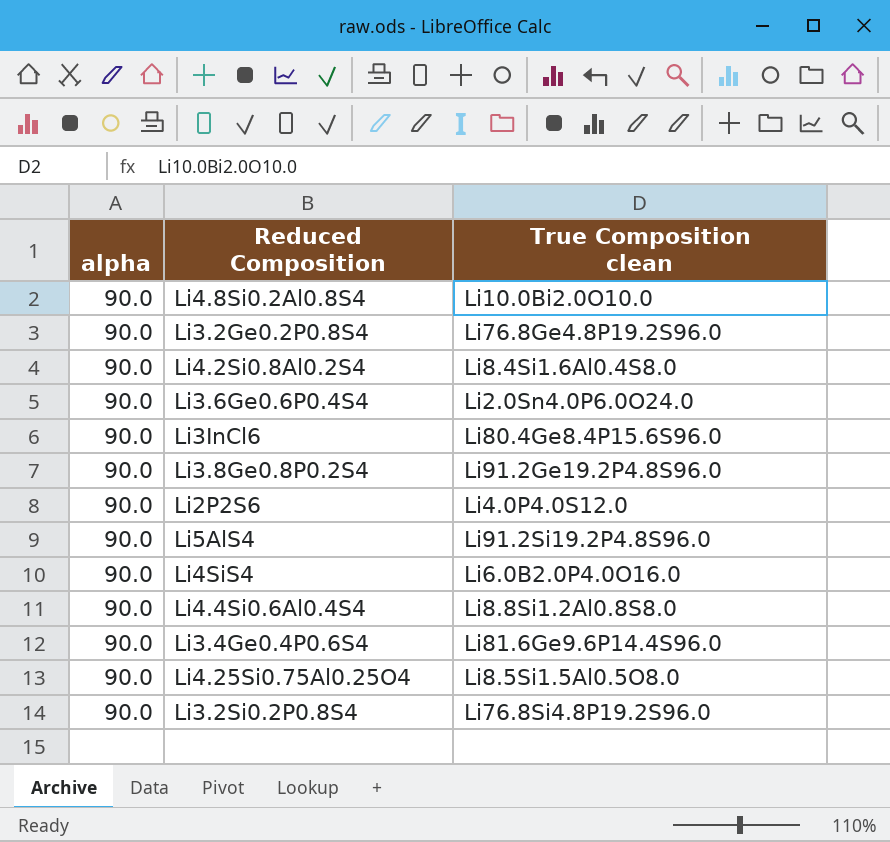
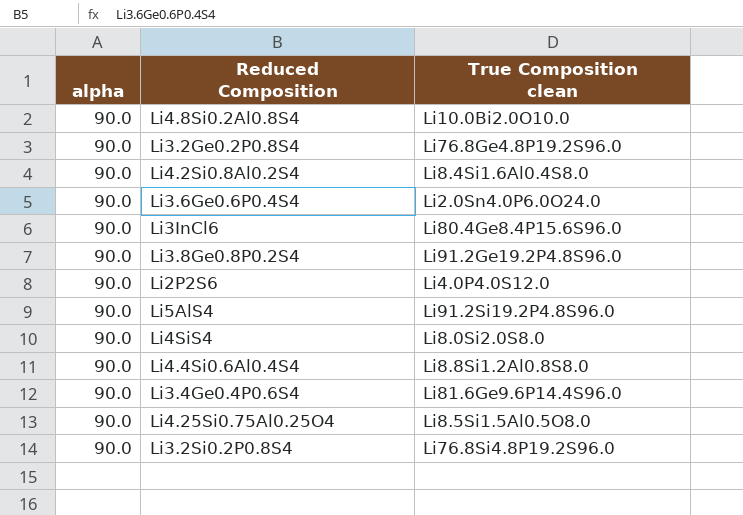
Li4SiS4 | True Composition clean: Li6.0B2.0P4.0O16.0 -> Li8.0Si2.0S8.0

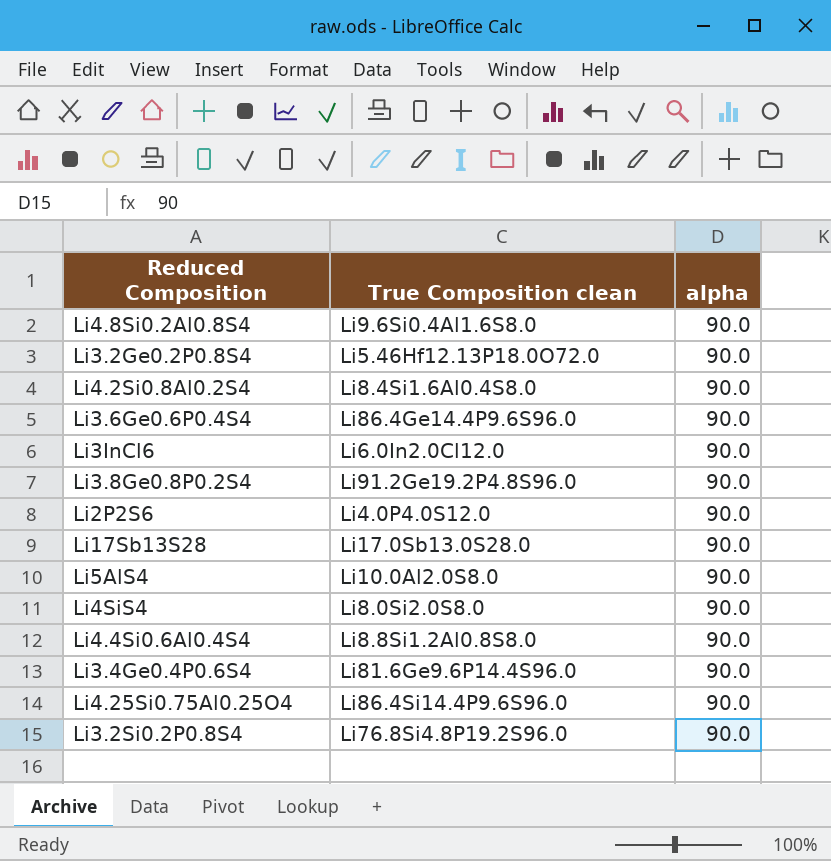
column alpha | position: 1 -> 3
Li4.8Si0.2Al0.8S4 | True Composition clean: Li10.0Bi2.0O10.0 -> Li9.6Si0.4Al1.6S8.0
Li3.2Ge0.2P0.8S4 | True Composition clean: Li76.8Ge4.8P19.2S96.0 -> Li5.46Hf12.13P18.0O72.0
Li3.6Ge0.6P0.4S4 | True Composition clean: Li2.0Sn4.0P6.0O24.0 -> Li86.4Ge14.4P9.6S96.0
Li3InCl6 | True Composition clean: Li80.4Ge8.4P15.6S96.0 -> Li6.0In2.0Cl12.0
row Li17Sb13S28: none -> Li17.0Sb13.0S28.0 | 90.0
Li5AlS4 | True Composition clean: Li91.2Si19.2P4.8S96.0 -> Li10.0Al2.0S8.0
Li4.25Si0.75Al0.25O4 | True Composition clean: Li8.5Si1.5Al0.5O8.0 -> Li86.4Si14.4P9.6S96.0

